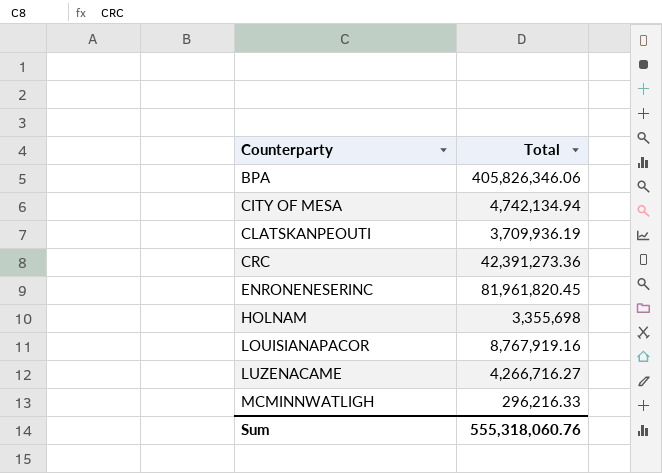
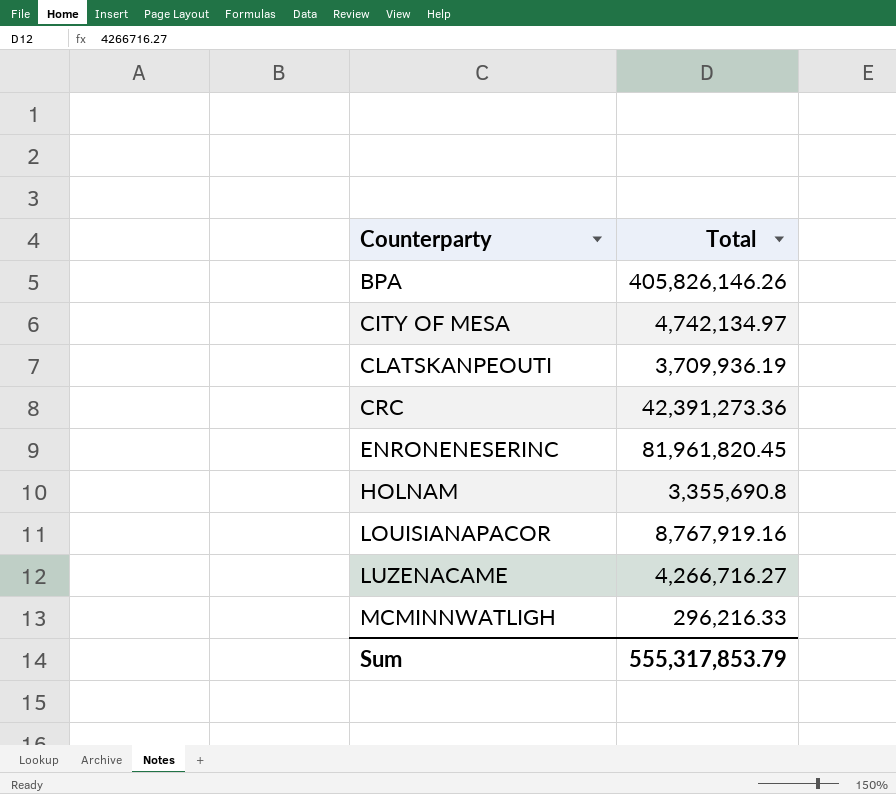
BPA | Total: 405,826,346.06 -> 405,826,146.26
CITY OF MESA | Total: 4,742,134.94 -> 4,742,134.97
HOLNAM | Total: 3,355,698 -> 3,355,690.8
Sum | Total: 555,318,060.76 -> 555,317,853.79

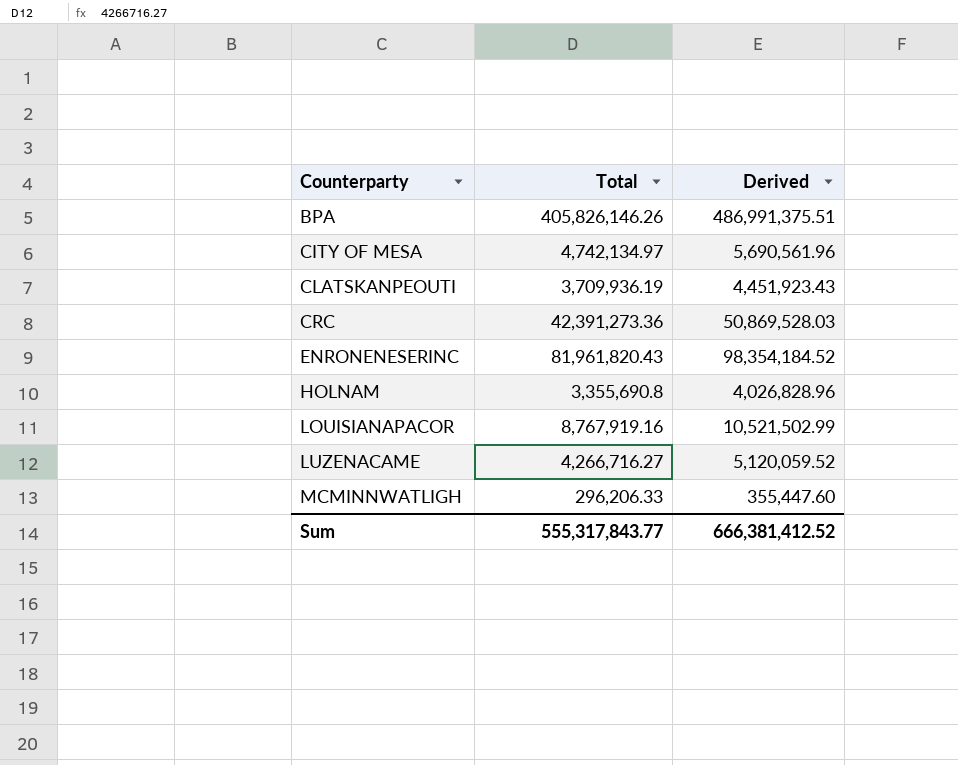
column Derived | formula: none -> [Total] * 1.2
ENRONENESERINC | Total: 81,961,820.45 -> 81,961,820.43
MCMINNWATLIGH | Total: 296,216.33 -> 296,206.33
Sum | Total: 555,317,853.79 -> 555,317,843.77

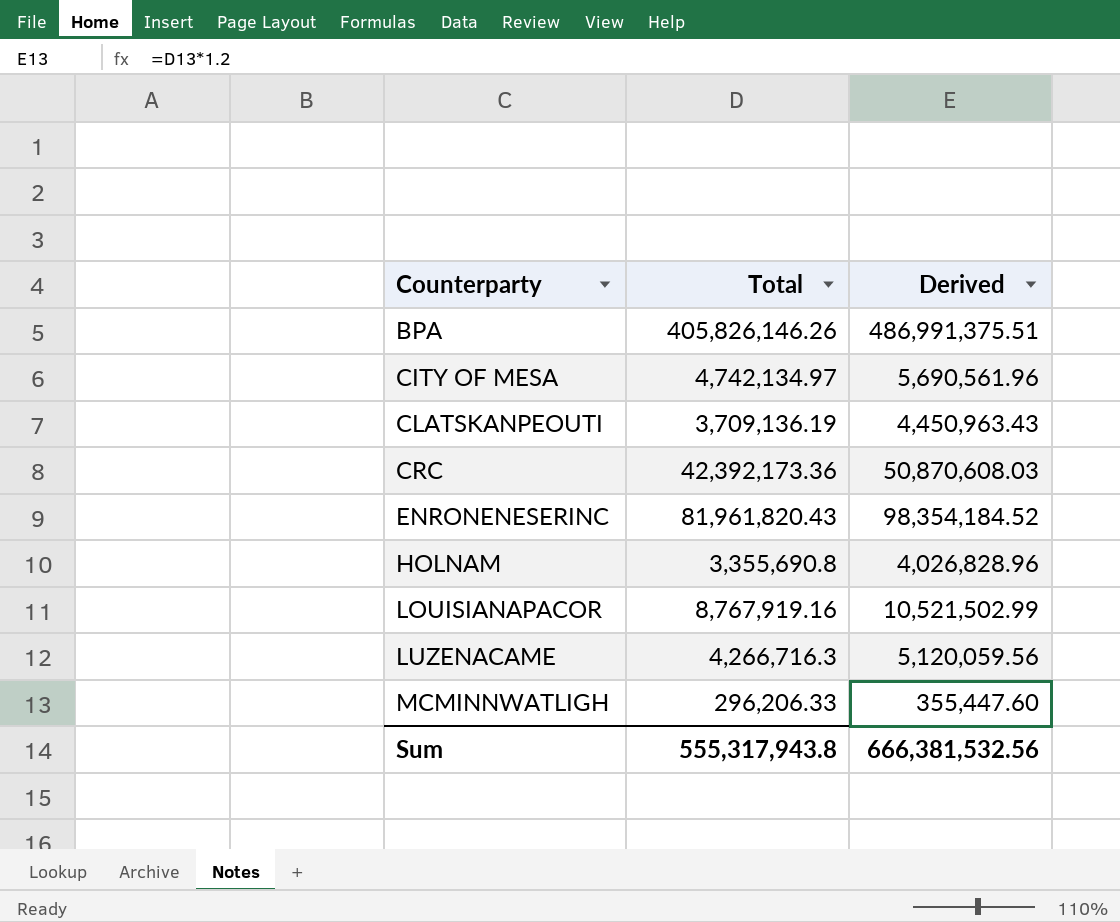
CLATSKANPEOUTI | Total: 3,709,936.19 -> 3,709,136.19
CLATSKANPEOUTI | Derived: 4,451,923.43 -> 4,450,963.43
CRC | Total: 42,391,273.36 -> 42,392,173.36
CRC | Derived: 50,869,528.03 -> 50,870,608.03
LUZENACAME | Total: 4,266,716.27 -> 4,266,716.3
LUZENACAME | Derived: 5,120,059.52 -> 5,120,059.56
Sum | Total: 555,317,843.77 -> 555,317,943.8
Sum | Derived: 666,381,412.52 -> 666,381,532.56

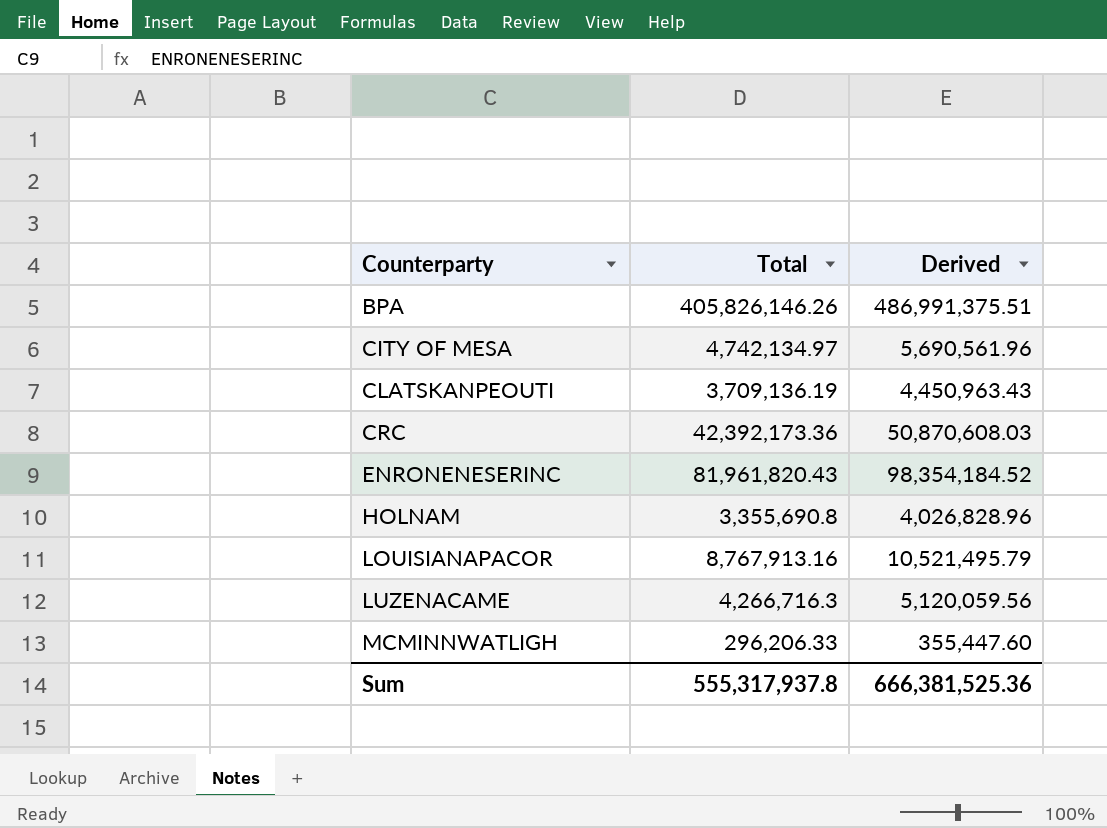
LOUISIANAPACOR | Total: 8,767,919.16 -> 8,767,913.16
LOUISIANAPACOR | Derived: 10,521,502.99 -> 10,521,495.79
Sum | Total: 555,317,943.8 -> 555,317,937.8
Sum | Derived: 666,381,532.56 -> 666,381,525.36

